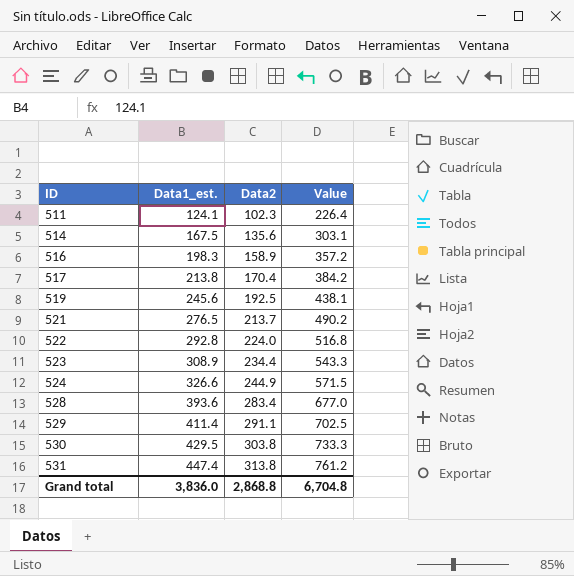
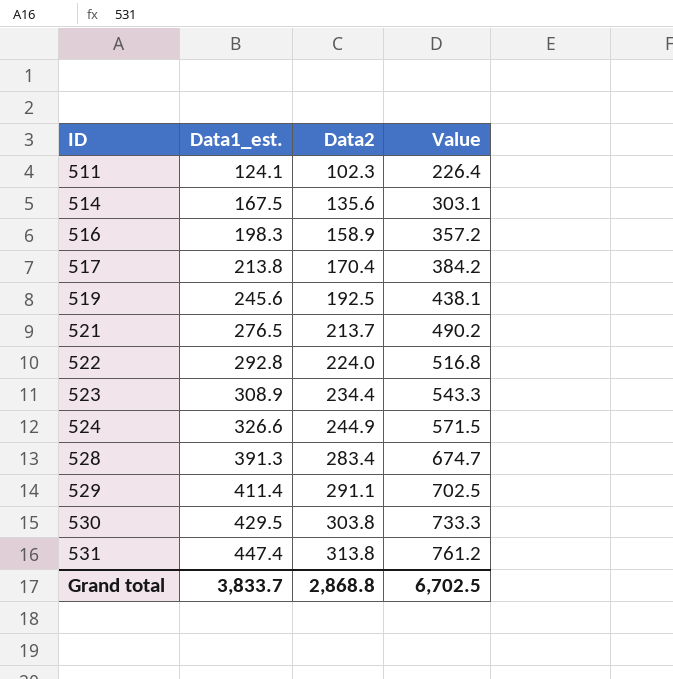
528 | Data1_est.: 393.6 -> 391.3
528 | Value: 677.0 -> 674.7
Grand total | Data1_est.: 3,836.0 -> 3,833.7
Grand total | Value: 6,704.8 -> 6,702.5

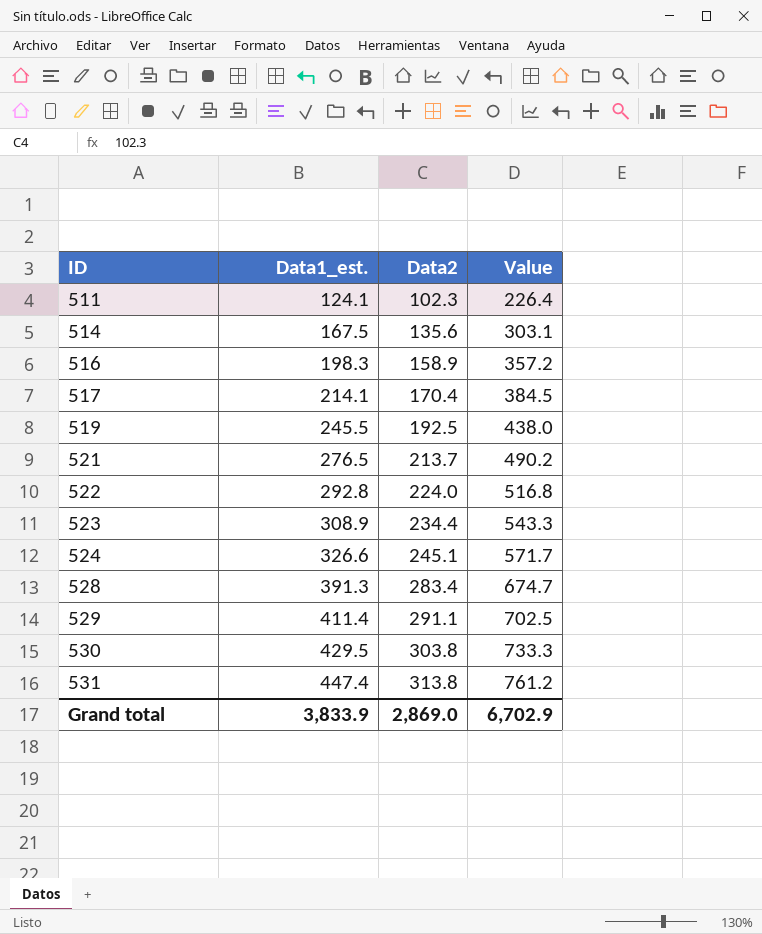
517 | Data1_est.: 213.8 -> 214.1
517 | Value: 384.2 -> 384.5
519 | Data1_est.: 245.6 -> 245.5
519 | Value: 438.1 -> 438.0
524 | Data2: 244.9 -> 245.1
524 | Value: 571.5 -> 571.7
Grand total | Data1_est.: 3,833.7 -> 3,833.9
Grand total | Data2: 2,868.8 -> 2,869.0
Grand total | Value: 6,702.5 -> 6,702.9

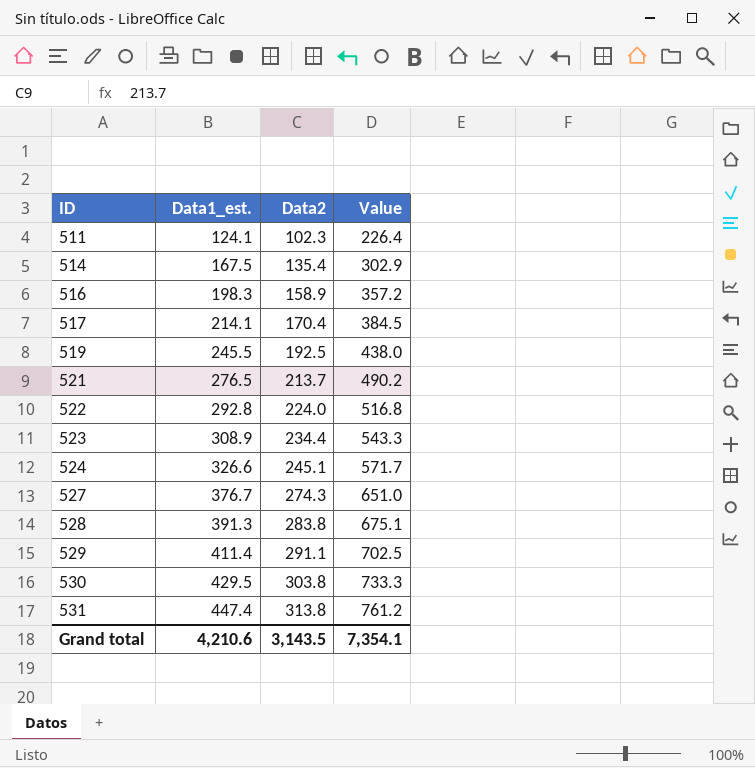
514 | Data2: 135.6 -> 135.4
514 | Value: 303.1 -> 302.9
row 527: none -> 376.7 | 274.3 | 651.0
528 | Data2: 283.4 -> 283.8
528 | Value: 674.7 -> 675.1
Grand total | Data1_est.: 3,833.9 -> 4,210.6
Grand total | Data2: 2,869.0 -> 3,143.5
Grand total | Value: 6,702.9 -> 7,354.1

